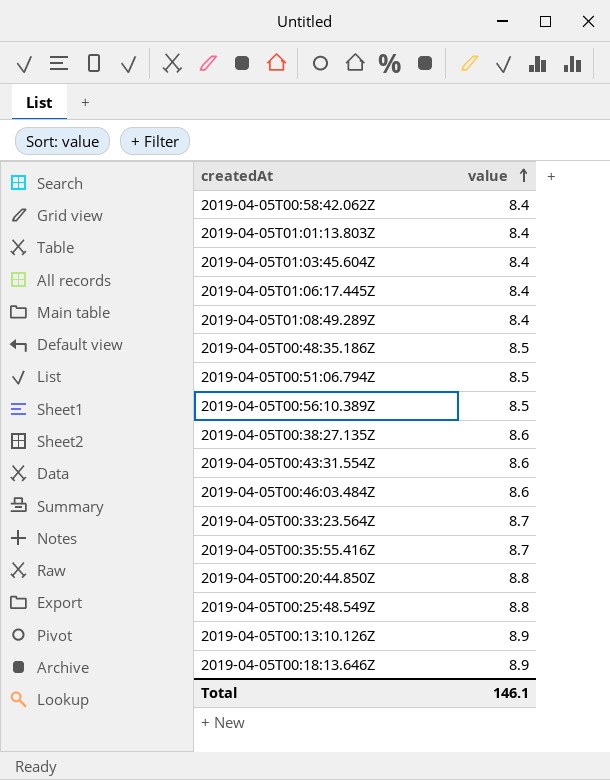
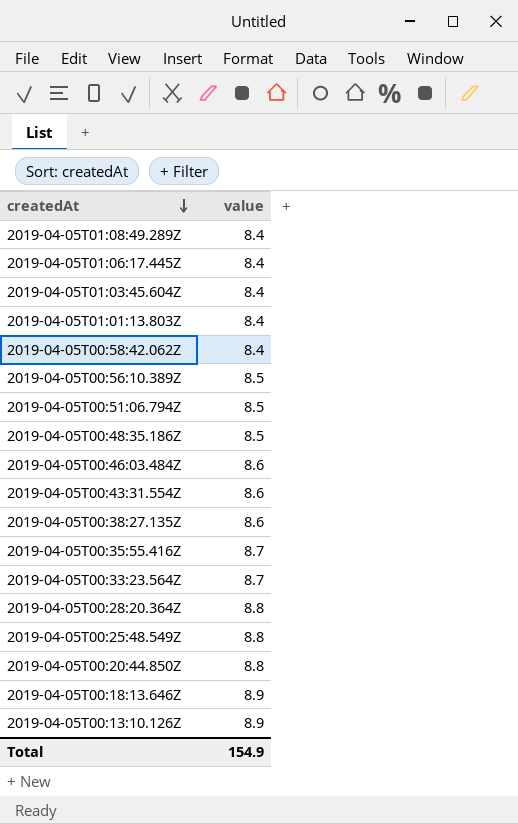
row order: value ascending -> createdAt descending
row 2019-04-05T00:28:20.364Z: none -> 8.8
Total | value: 146.1 -> 154.9

